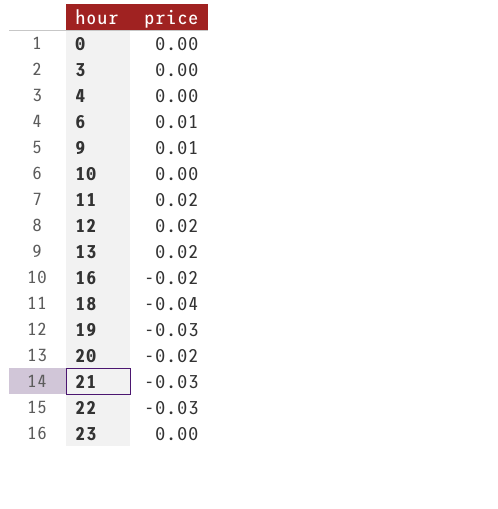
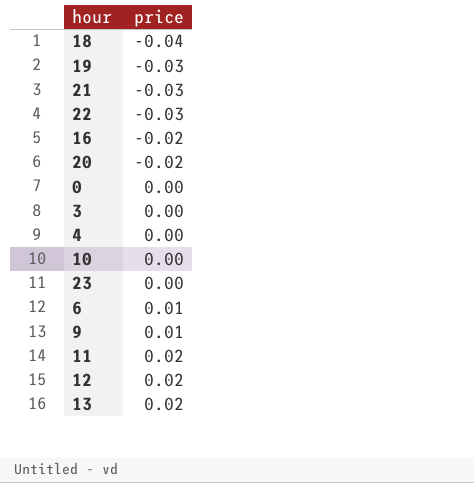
row order: hour ascending -> price ascending

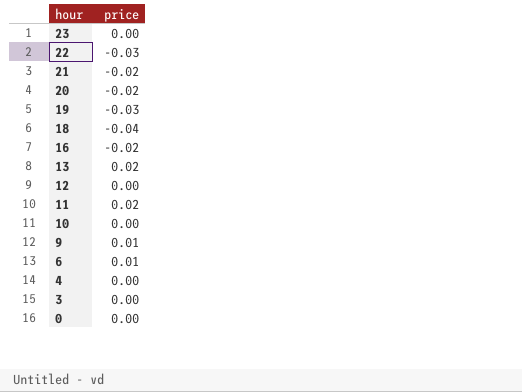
row order: price ascending -> hour descending
21 | price: -0.03 -> -0.02
12 | price: 0.02 -> 0.00

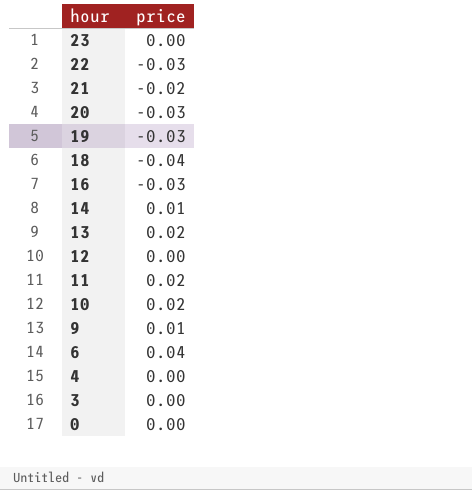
20 | price: -0.02 -> -0.03
16 | price: -0.02 -> -0.03
row 14: none -> 0.01
10 | price: 0.00 -> 0.02
6 | price: 0.01 -> 0.04

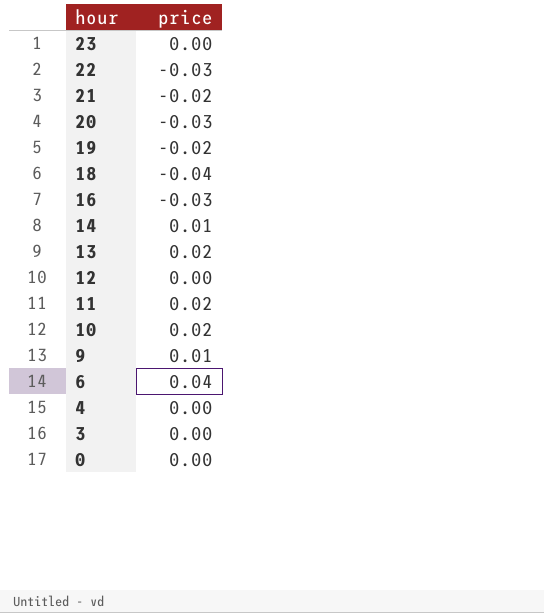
19 | price: -0.03 -> -0.02

